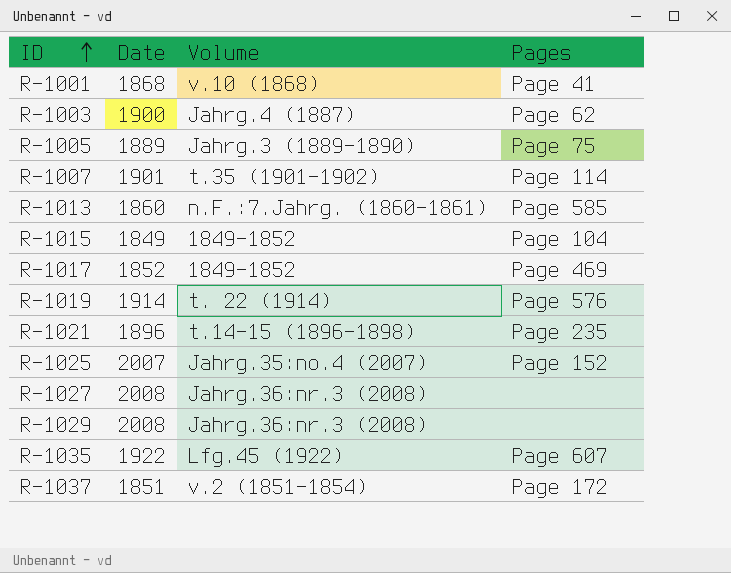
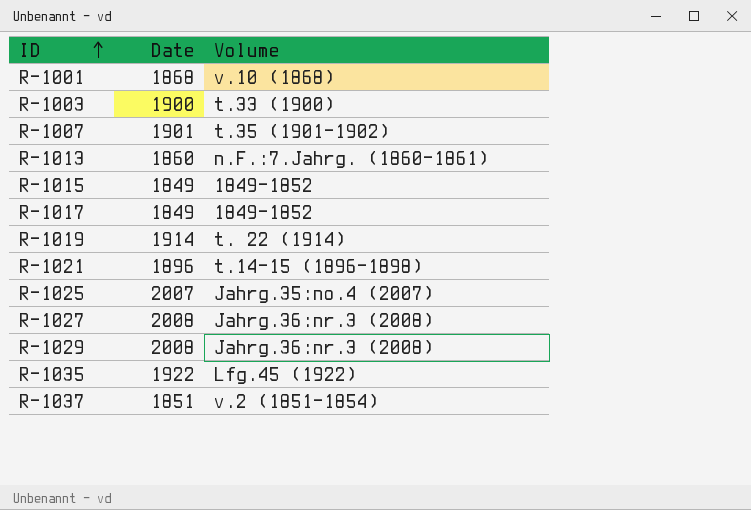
column Pages | position: 4 -> none
row R-1005: 1889 | Jahrg.3 (1889-1890) | Page 75 -> none
R-1003 | Volume: Jahrg.4 (1887) -> t.33 (1900)
R-1017 | Date: 1852 -> 1849

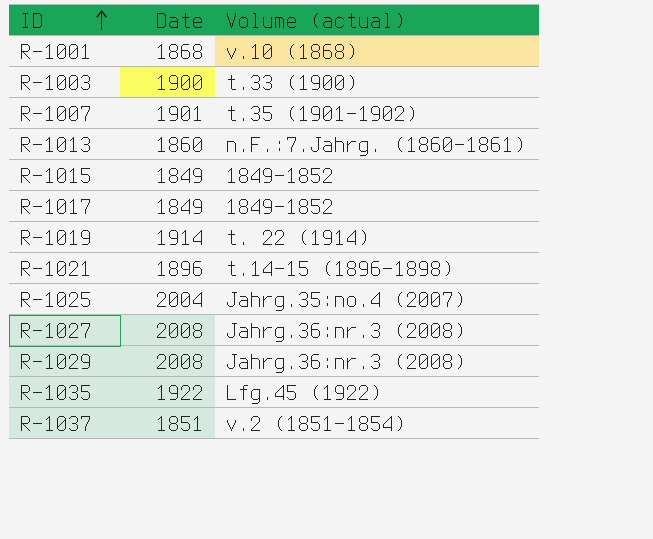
column name: Volume -> Volume (actual)
R-1025 | Date: 2007 -> 2004

